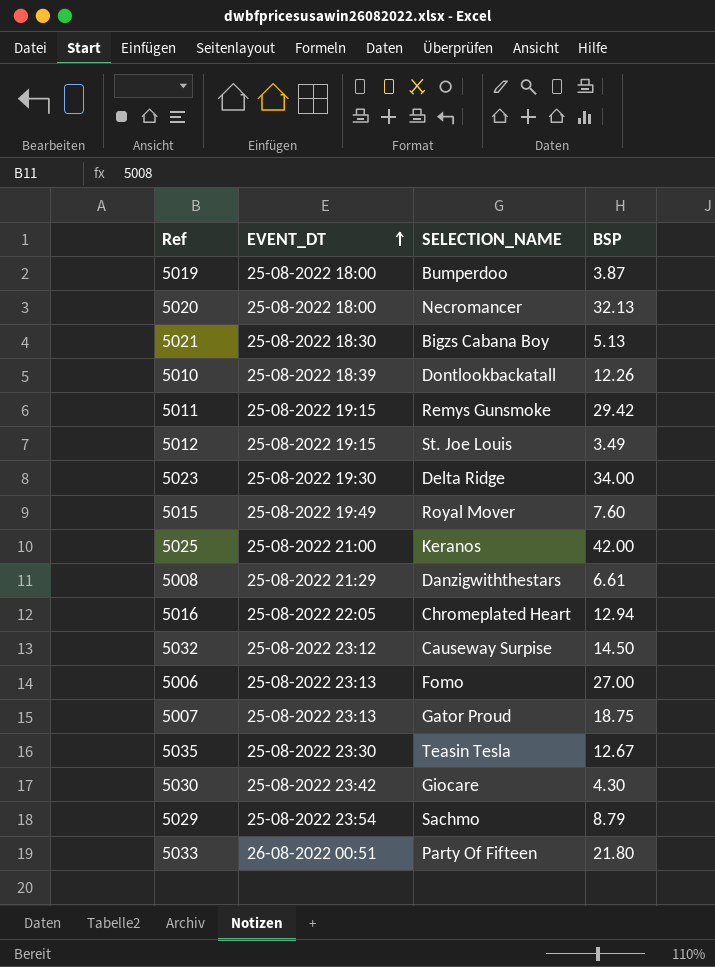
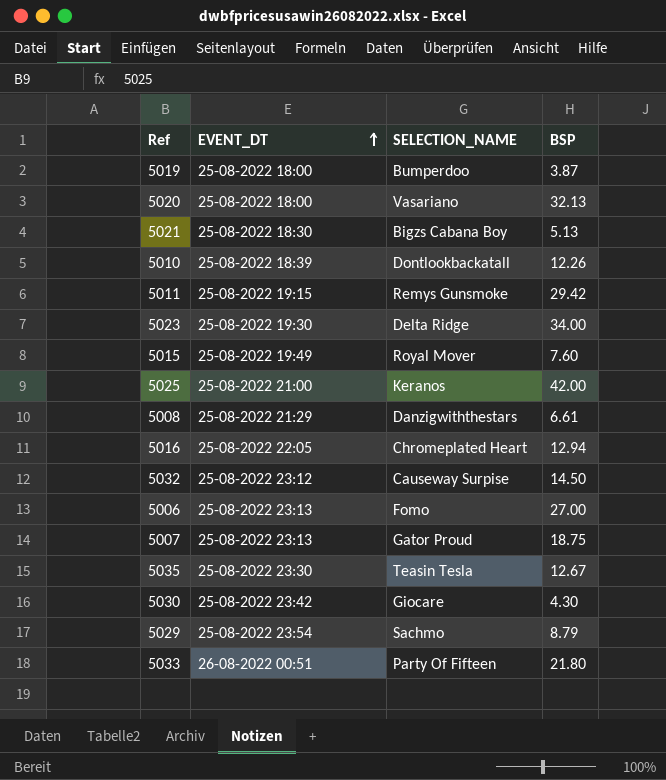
row 5012: 25-08-2022 19:15 | St. Joe Louis | 3.49 -> none
5020 | SELECTION_NAME: Necromancer -> Vasariano

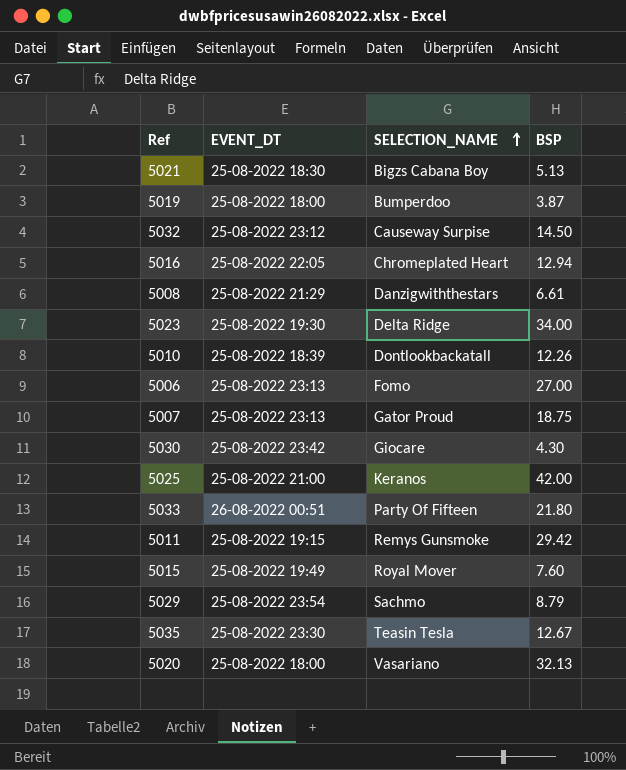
row order: EVENT_DT ascending -> SELECTION_NAME ascending

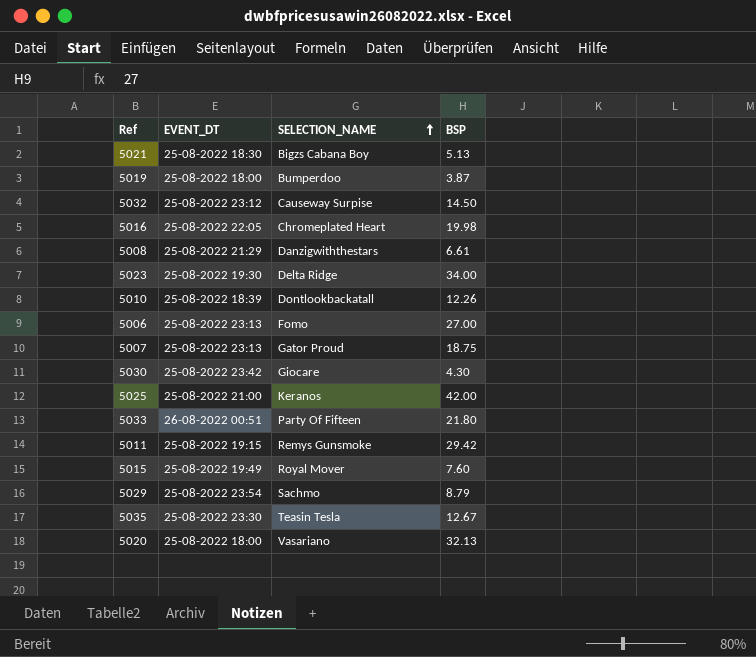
5016 | BSP: 12.94 -> 19.98

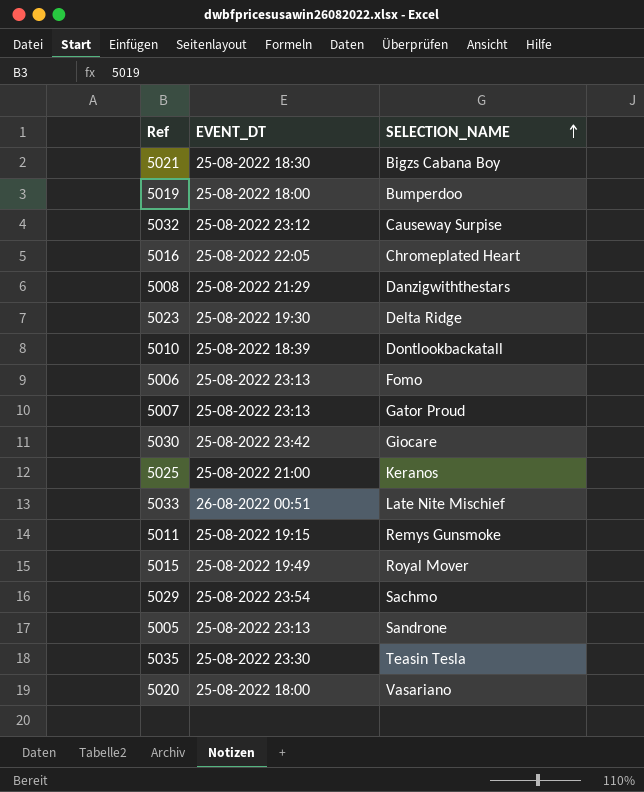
column BSP | position: 4 -> none
5033 | SELECTION_NAME: Party Of Fifteen -> Late Nite Mischief
row 5005: none -> 25-08-2022 23:13 | Sandrone

